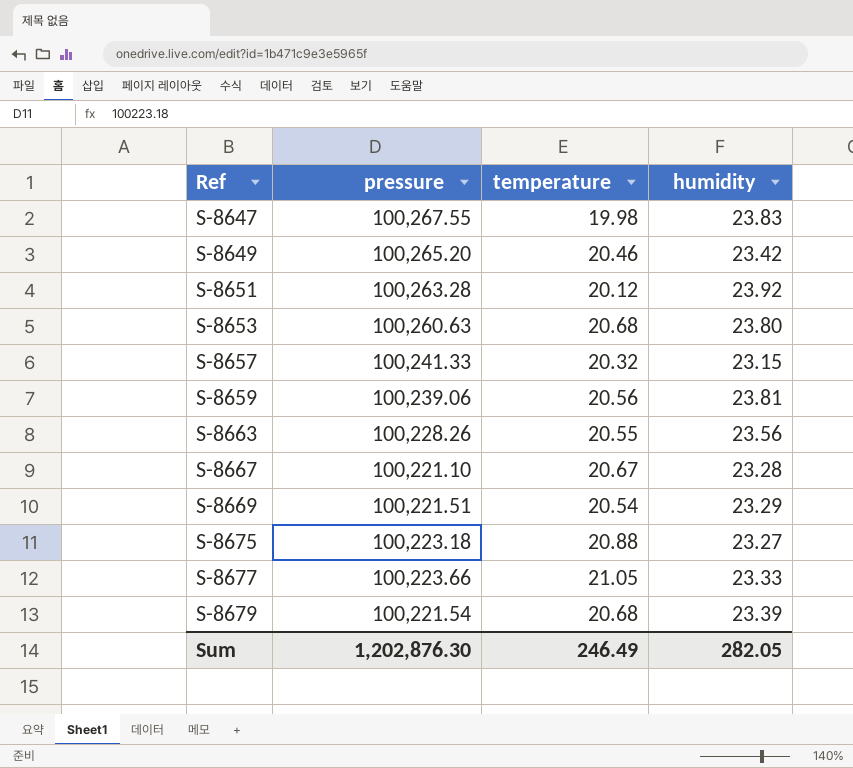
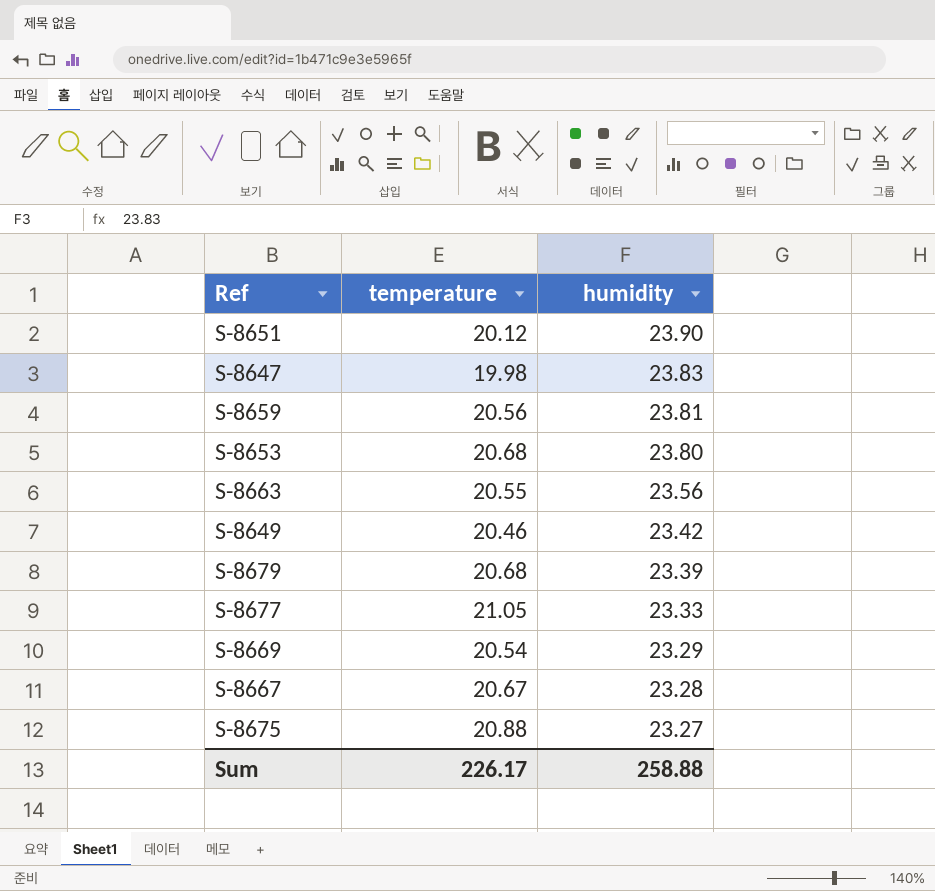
row order: Ref ascending -> humidity descending
column pressure | position: 2 -> none
row S-8657: 100,241.33 | 20.32 | 23.15 -> none
S-8651 | humidity: 23.92 -> 23.90
Sum | temperature: 246.49 -> 226.17
Sum | humidity: 282.05 -> 258.88

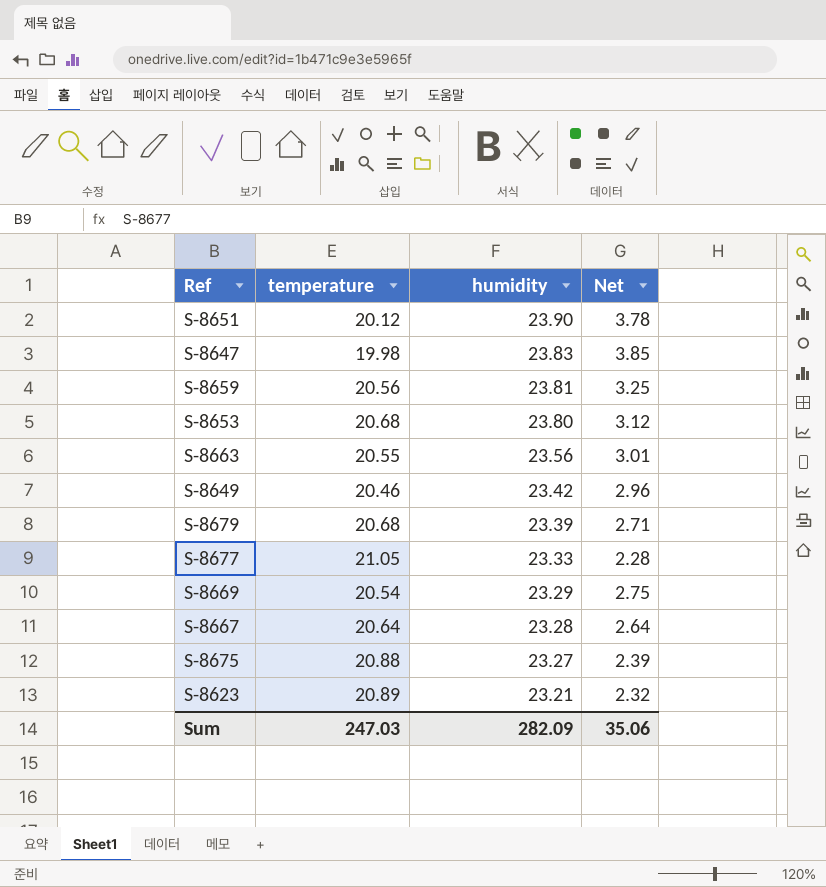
column Net | formula: none -> [humidity] - [temperature]
S-8667 | temperature: 20.67 -> 20.64
row S-8623: none -> 20.89 | 23.21 | 2.32
Sum | temperature: 226.17 -> 247.03
Sum | humidity: 258.88 -> 282.09

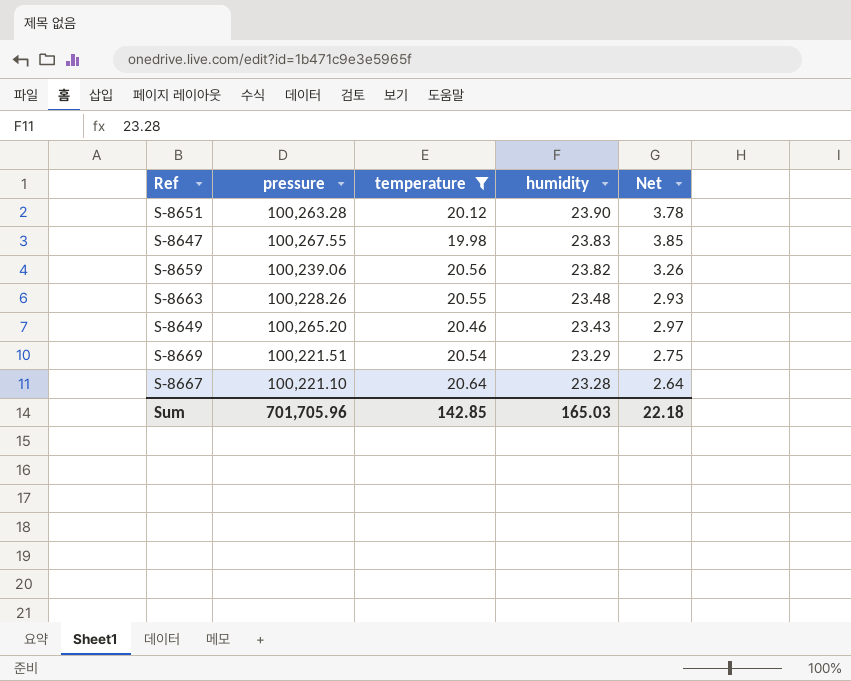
filter: none -> temperature <= 20.64
column pressure | position: none -> 2
S-8659 | humidity: 23.81 -> 23.82
S-8659 | Net: 3.25 -> 3.26
S-8663 | humidity: 23.56 -> 23.48
S-8663 | Net: 3.01 -> 2.93
S-8649 | humidity: 23.42 -> 23.43
S-8649 | Net: 2.96 -> 2.97
Sum | temperature: 247.03 -> 142.85
Sum | humidity: 282.09 -> 165.03
Sum | Net: 35.06 -> 22.18

